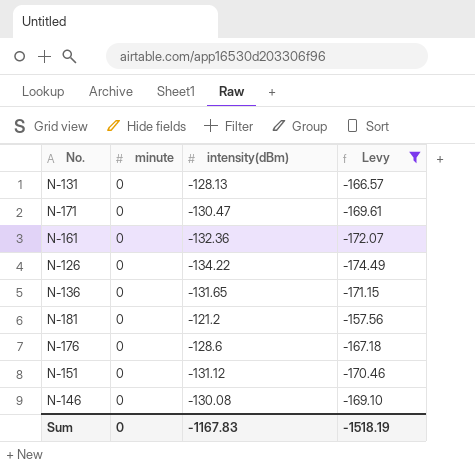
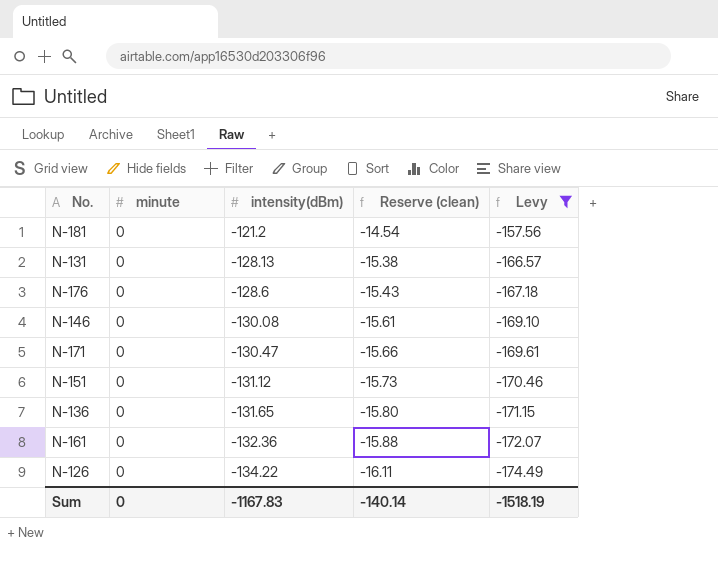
row order: none -> intensity(dBm) descending
column Reserve (clean) | formula: none -> [intensity(dBm)] * 0.12

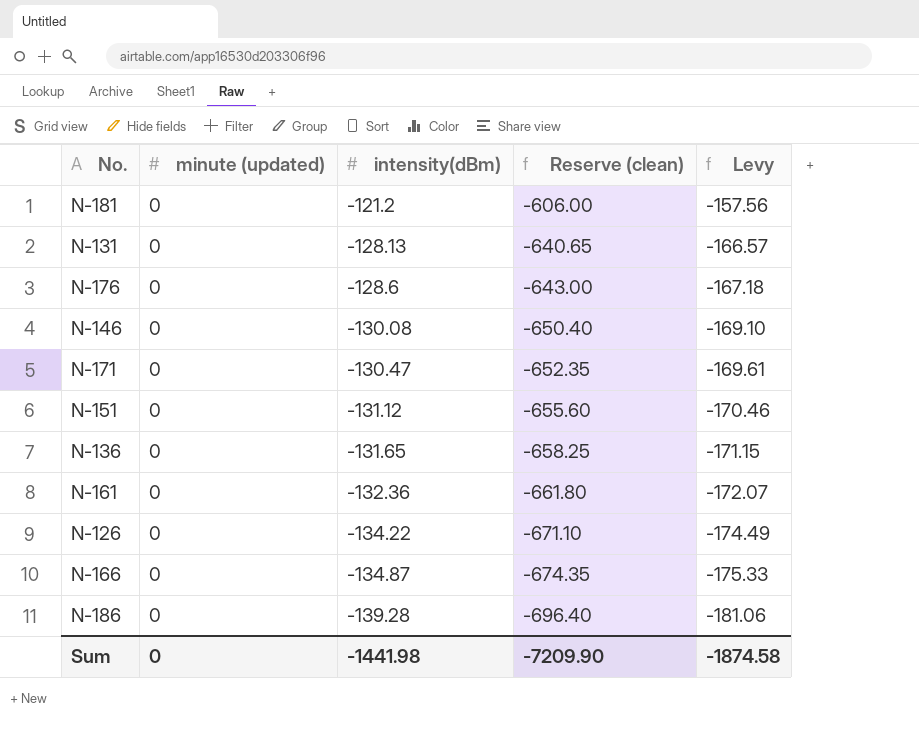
filter: Levy >= -174.49 -> none
column name: minute -> minute (updated)
column Reserve (clean) | formula: [intensity(dBm)] * 0.12 -> [intensity(dBm)] * 5
Sum | intensity(dBm): -1167.83 -> -1441.98
Sum | Reserve (clean): -140.14 -> -7209.90
Sum | Levy: -1518.19 -> -1874.58

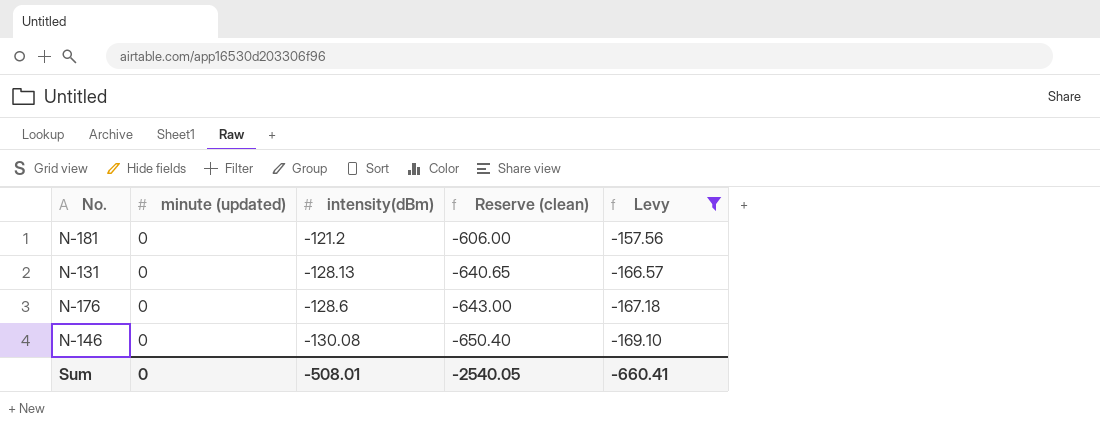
filter: none -> Levy >= -169.10
Sum | intensity(dBm): -1441.98 -> -508.01
Sum | Reserve (clean): -7209.90 -> -2540.05
Sum | Levy: -1874.58 -> -660.41

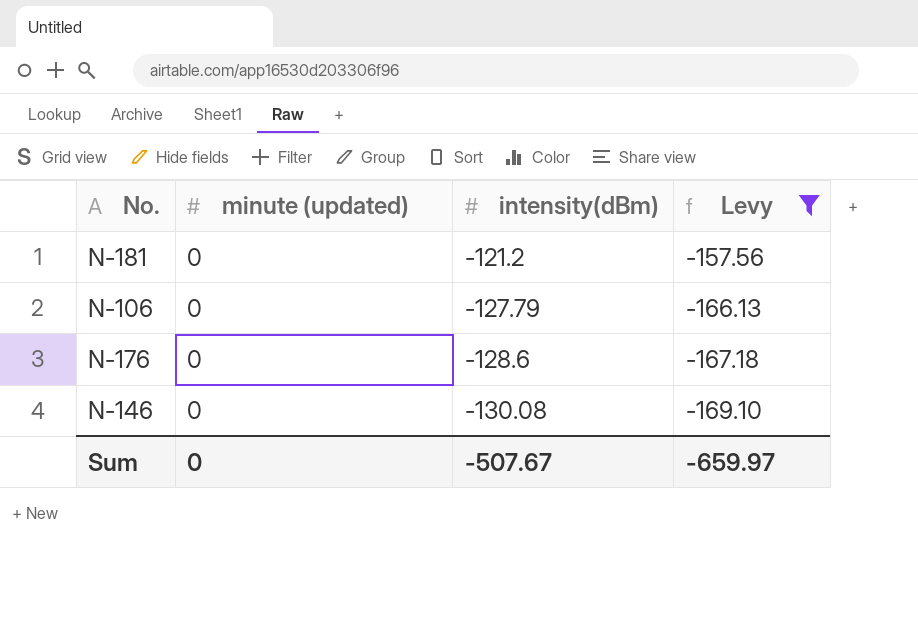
column Reserve (clean) | formula: [intensity(dBm)] * 5 -> none
row N-131: 0 | -128.13 | -640.65 | -166.57 -> none
row N-106: none -> 0 | -127.79 | -166.13
Sum | intensity(dBm): -508.01 -> -507.67
Sum | Levy: -660.41 -> -659.97

